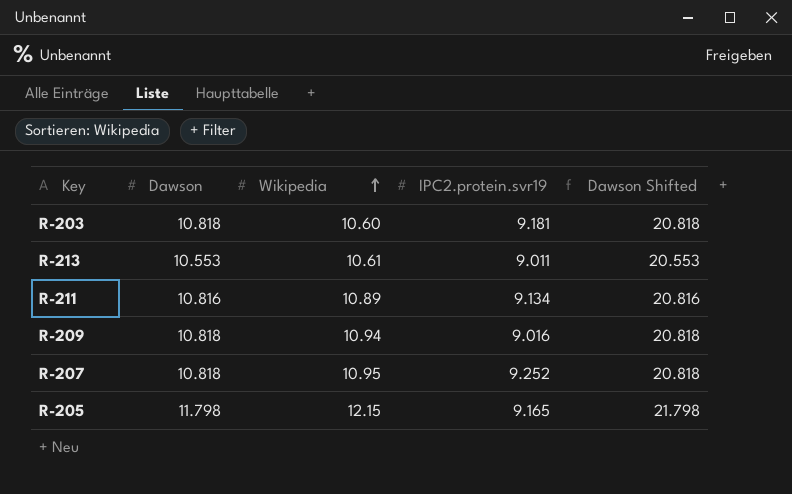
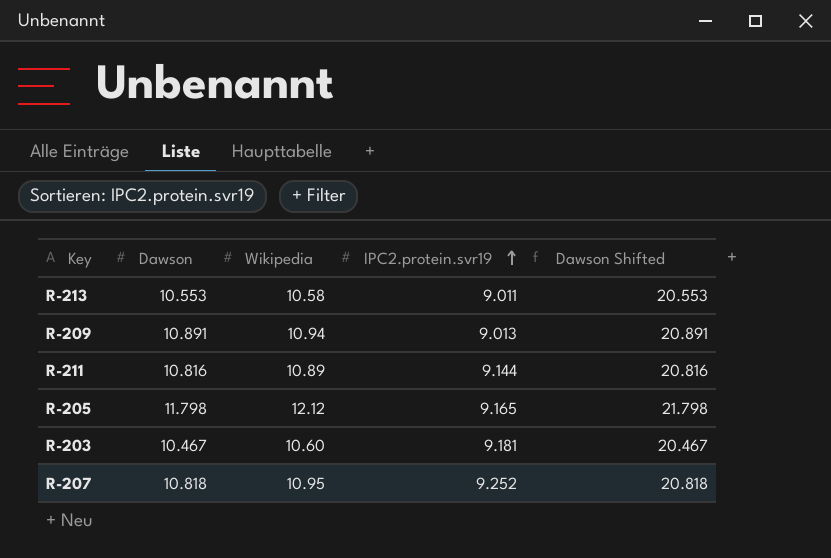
row order: Wikipedia ascending -> IPC2.protein.svr19 ascending
R-213 | Wikipedia: 10.61 -> 10.58
R-209 | Dawson: 10.818 -> 10.891
R-209 | IPC2.protein.svr19: 9.016 -> 9.013
R-209 | Dawson Shifted: 20.818 -> 20.891
R-211 | IPC2.protein.svr19: 9.134 -> 9.144
R-205 | Wikipedia: 12.15 -> 12.12
R-203 | Dawson: 10.818 -> 10.467
R-203 | Dawson Shifted: 20.818 -> 20.467

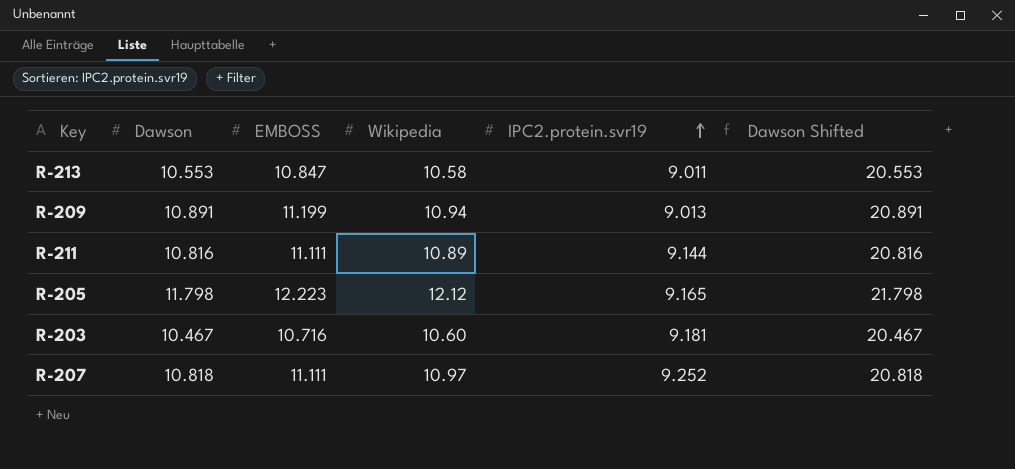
column EMBOSS | position: none -> 3
R-207 | Wikipedia: 10.95 -> 10.97

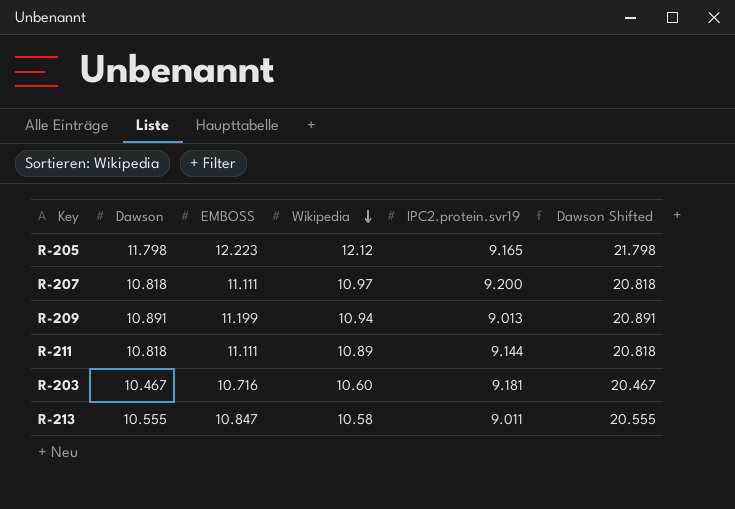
row order: IPC2.protein.svr19 ascending -> Wikipedia descending
R-207 | IPC2.protein.svr19: 9.252 -> 9.200
R-211 | Dawson: 10.816 -> 10.818
R-211 | Dawson Shifted: 20.816 -> 20.818
R-213 | Dawson: 10.553 -> 10.555
R-213 | Dawson Shifted: 20.553 -> 20.555

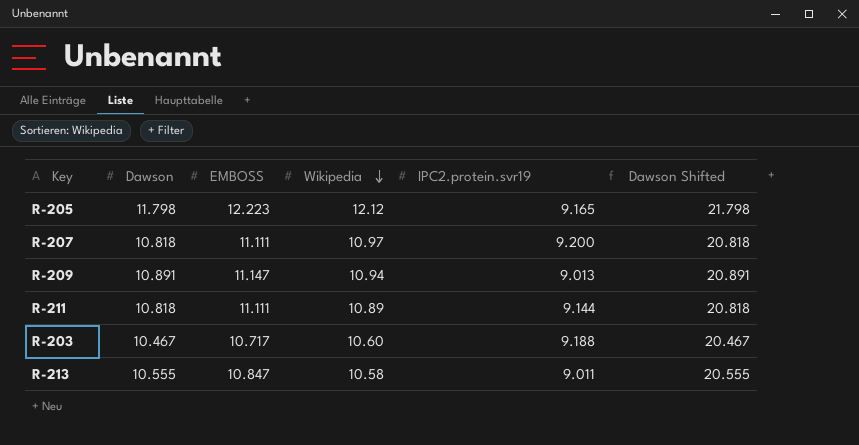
R-209 | EMBOSS: 11.199 -> 11.147
R-203 | EMBOSS: 10.716 -> 10.717
R-203 | IPC2.protein.svr19: 9.181 -> 9.188

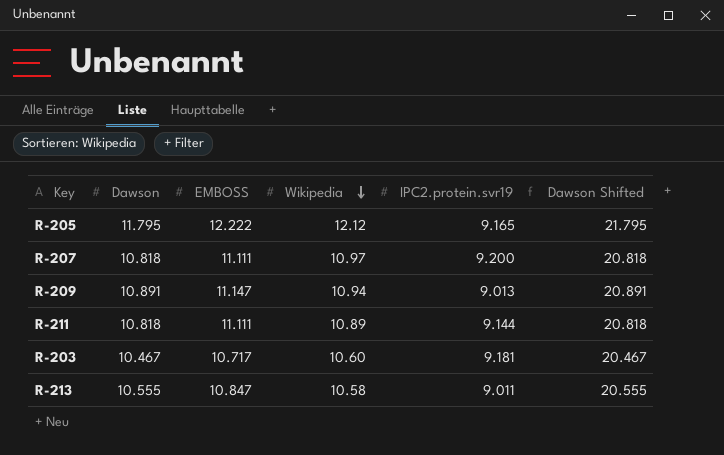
R-205 | Dawson: 11.798 -> 11.795
R-205 | EMBOSS: 12.223 -> 12.222
R-205 | Dawson Shifted: 21.798 -> 21.795
R-203 | IPC2.protein.svr19: 9.188 -> 9.181

